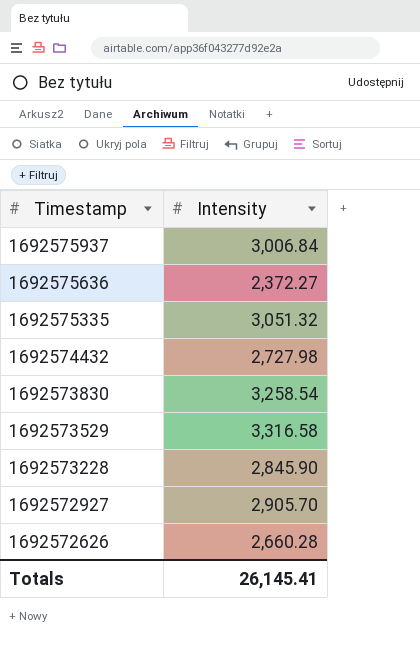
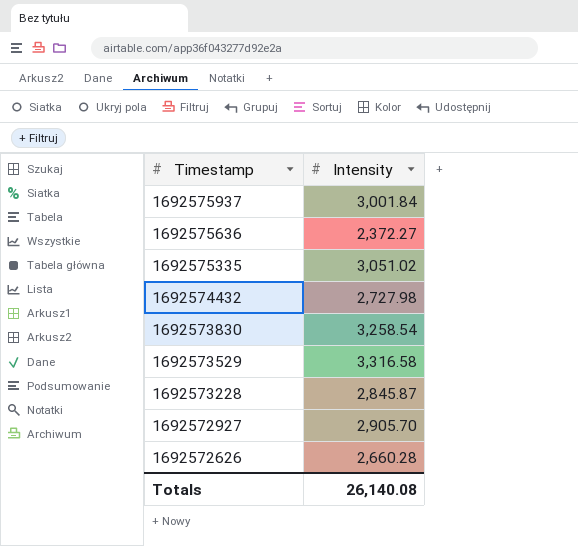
1692575937 | Intensity: 3,006.84 -> 3,001.84
1692575335 | Intensity: 3,051.32 -> 3,051.02
1692573228 | Intensity: 2,845.90 -> 2,845.87
Totals | Intensity: 26,145.41 -> 26,140.08

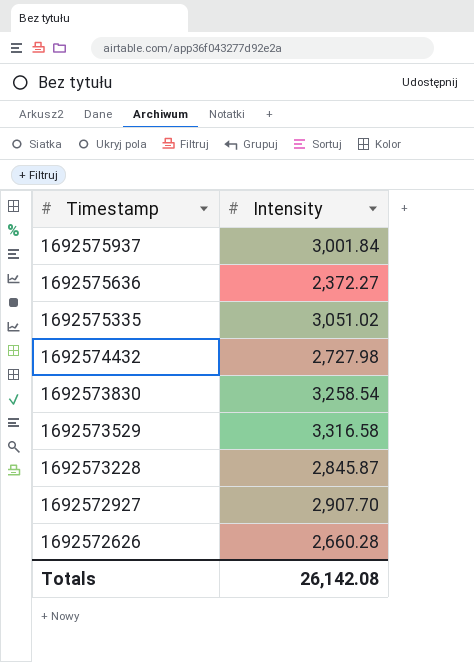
1692572927 | Intensity: 2,905.70 -> 2,907.70
Totals | Intensity: 26,140.08 -> 26,142.08

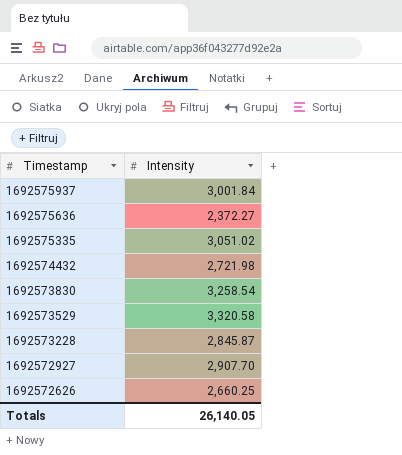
1692574432 | Intensity: 2,727.98 -> 2,721.98
1692573529 | Intensity: 3,316.58 -> 3,320.58
1692572626 | Intensity: 2,660.28 -> 2,660.25
Totals | Intensity: 26,142.08 -> 26,140.05

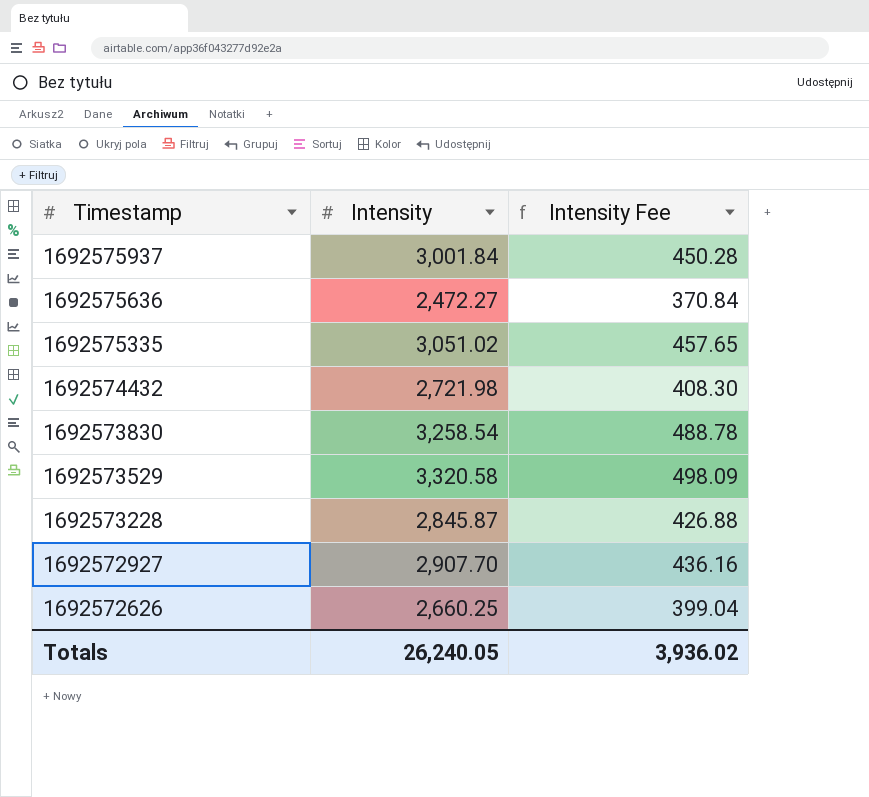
column Intensity Fee | formula: none -> [Intensity] * 0.15
1692575636 | Intensity: 2,372.27 -> 2,472.27
Totals | Intensity: 26,140.05 -> 26,240.05

